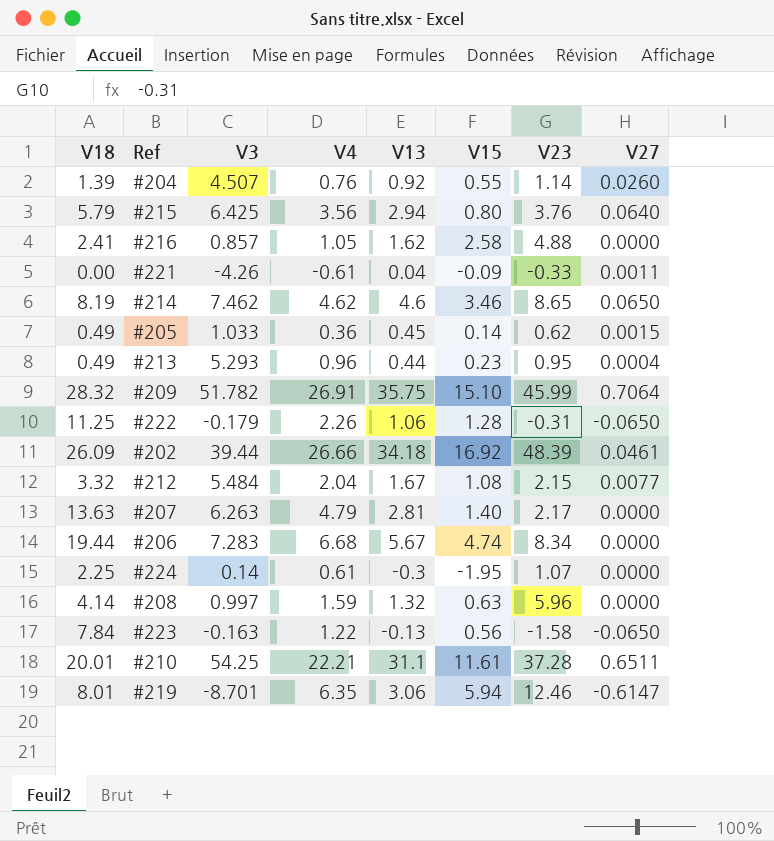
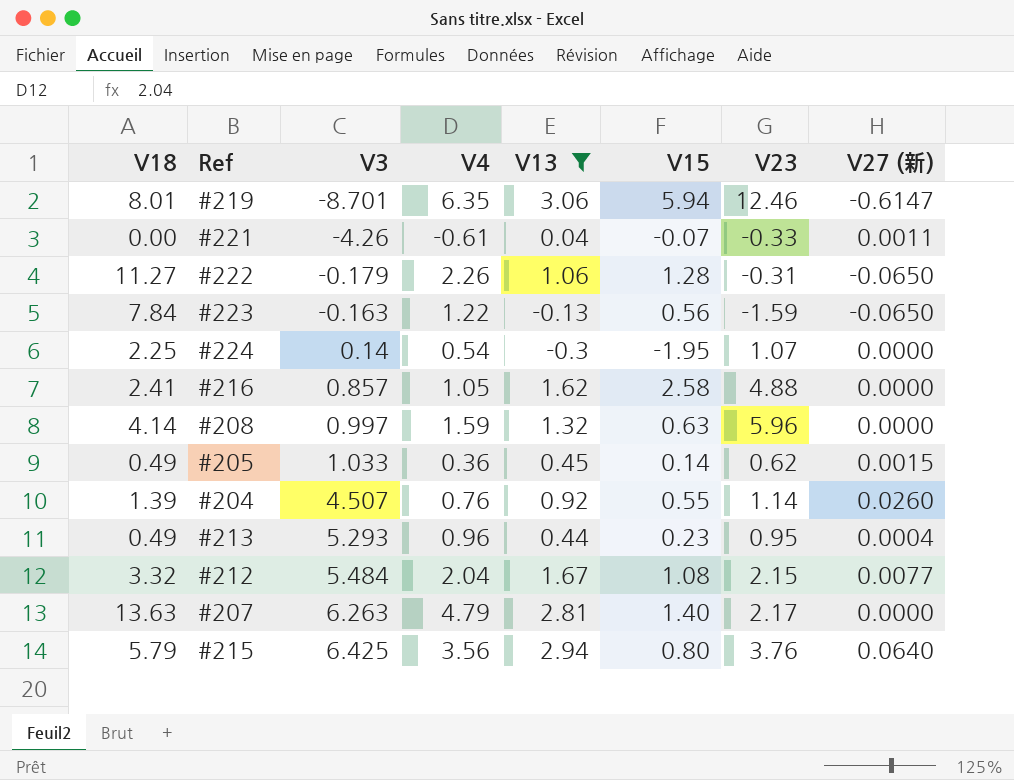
filter: none -> V13 <= 3.06
row order: none -> V3 ascending
column name: V27 -> V27 (新)
#221 | V15: -0.09 -> -0.07
#222 | V18: 11.25 -> 11.27
#223 | V23: -1.58 -> -1.59
#224 | V4: 0.61 -> 0.54

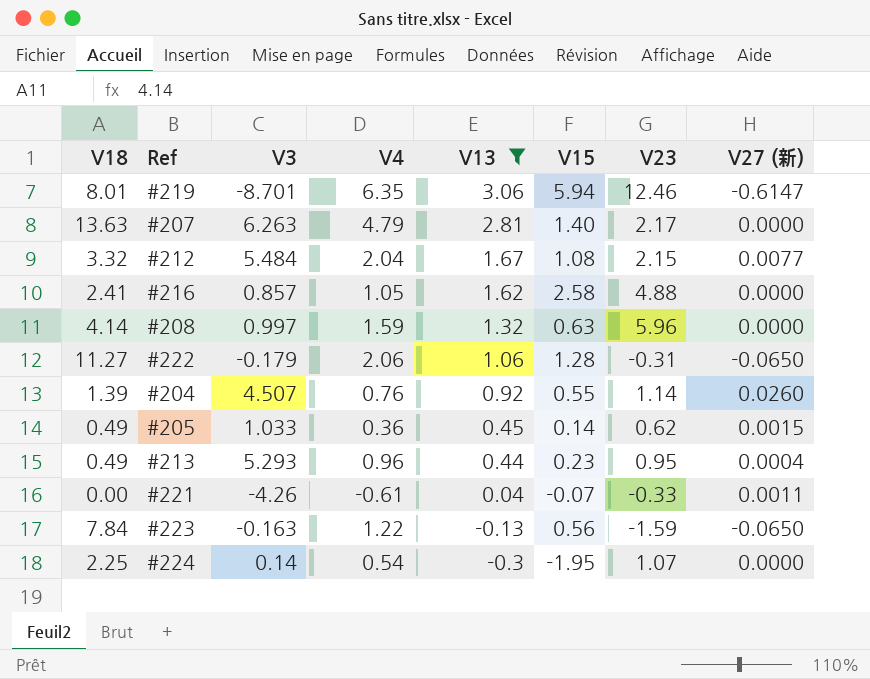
row order: V3 ascending -> V13 descending
row #215: 5.79 | 6.425 | 3.56 | 2.94 | 0.80 | 3.76 | 0.0640 -> none
#222 | V4: 2.26 -> 2.06

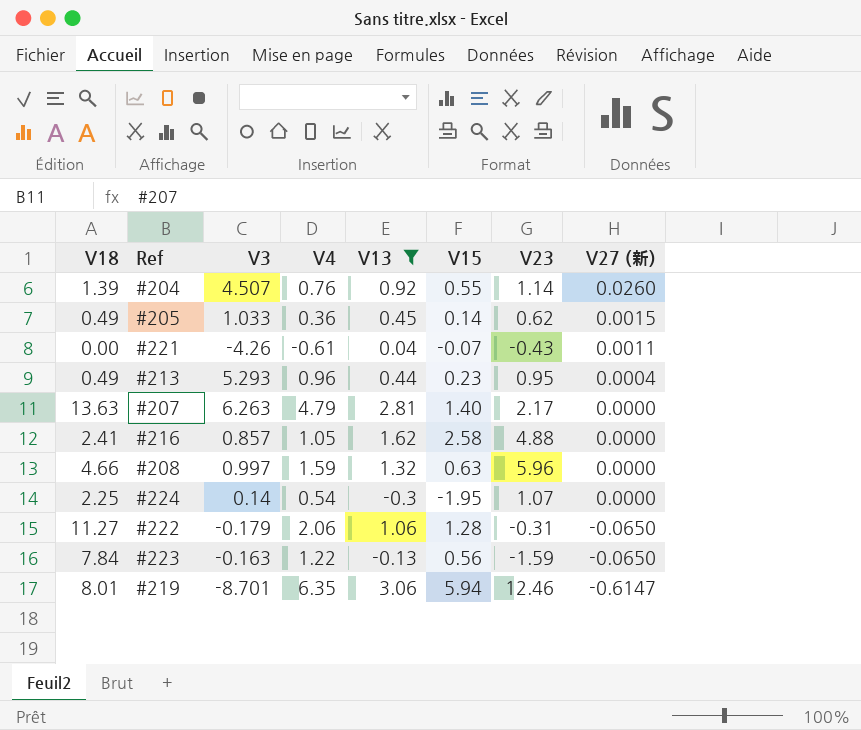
row order: V13 descending -> V27 (新) descending
row #212: 3.32 | 5.484 | 2.04 | 1.67 | 1.08 | 2.15 | 0.0077 -> none
#221 | V23: -0.33 -> -0.43
#208 | V18: 4.14 -> 4.66

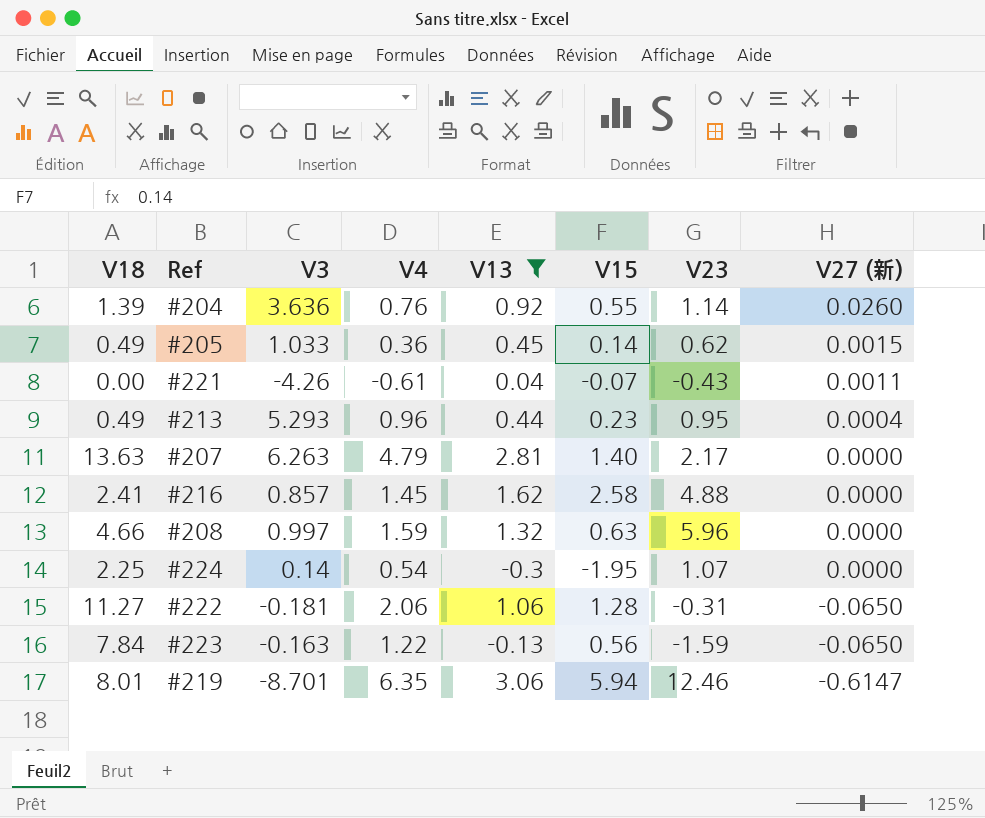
#204 | V3: 4.507 -> 3.636
#216 | V4: 1.05 -> 1.45
#222 | V3: -0.179 -> -0.181

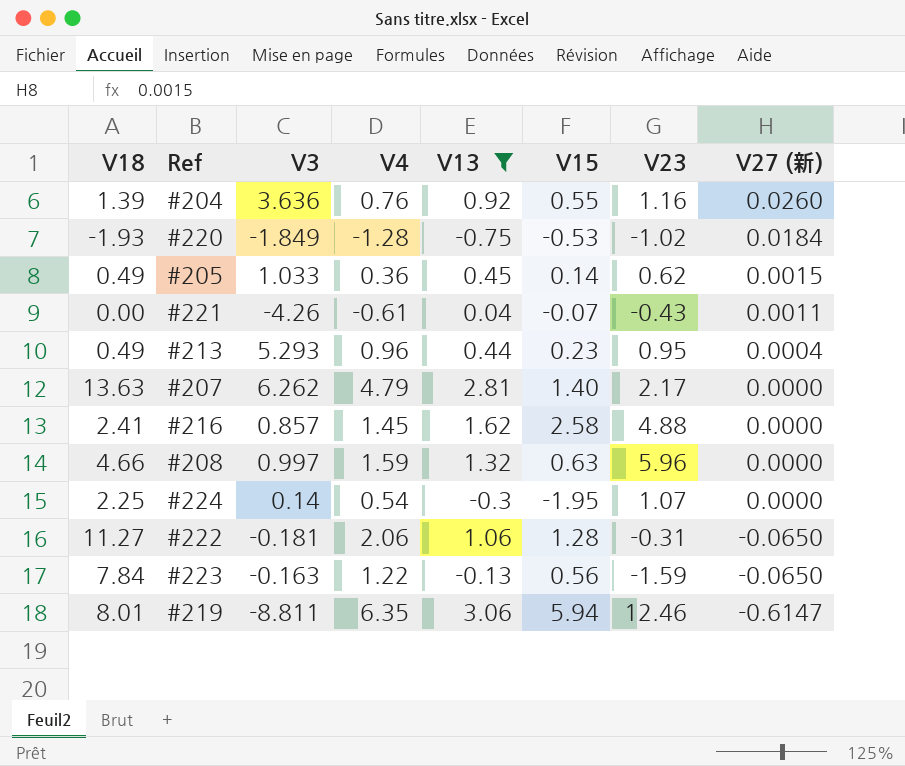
#204 | V23: 1.14 -> 1.16
row #220: none -> -1.93 | -1.849 | -1.28 | -0.75 | -0.53 | -1.02 | 0.0184
#207 | V3: 6.263 -> 6.262
#219 | V3: -8.701 -> -8.811

